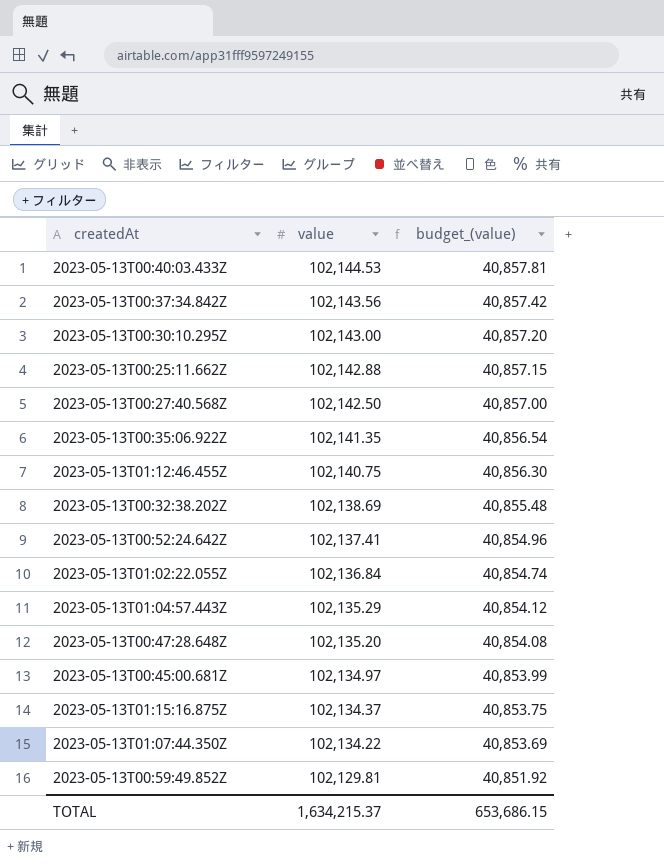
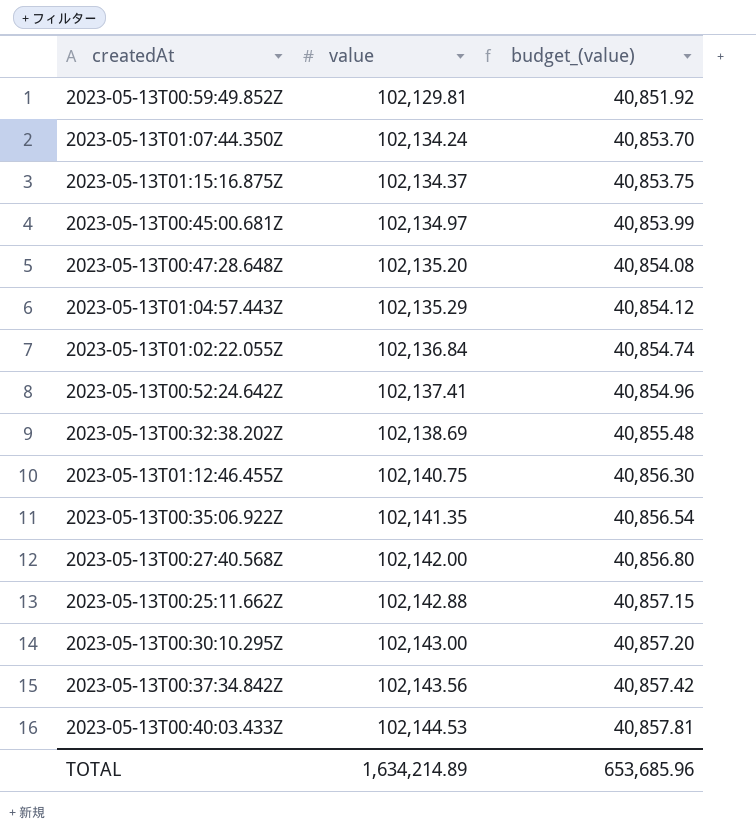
row order: value descending -> value ascending
2023-05-13T01:07:44.350Z | value: 102,134.22 -> 102,134.24
2023-05-13T01:07:44.350Z | budget_(value): 40,853.69 -> 40,853.70
2023-05-13T00:27:40.568Z | value: 102,142.50 -> 102,142.00
2023-05-13T00:27:40.568Z | budget_(value): 40,857.00 -> 40,856.80
TOTAL | value: 1,634,215.37 -> 1,634,214.89
TOTAL | budget_(value): 653,686.15 -> 653,685.96

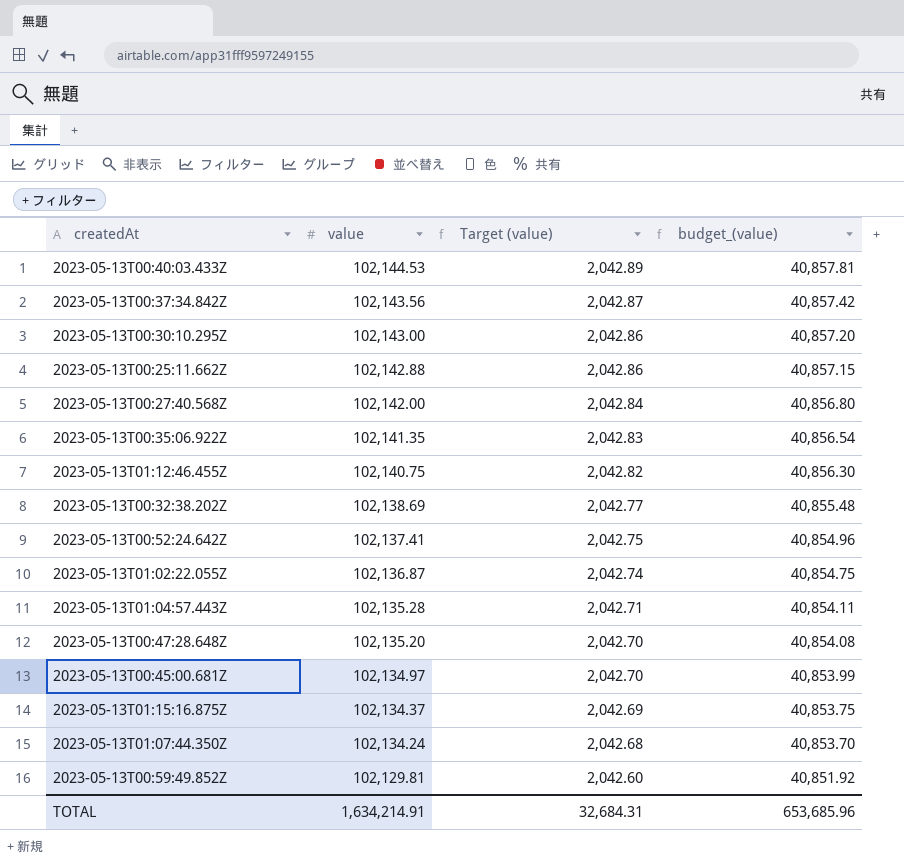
row order: value ascending -> value descending
column Target (value) | formula: none -> [value] * 0.02
2023-05-13T01:02:22.055Z | value: 102,136.84 -> 102,136.87
2023-05-13T01:02:22.055Z | budget_(value): 40,854.74 -> 40,854.75
2023-05-13T01:04:57.443Z | value: 102,135.29 -> 102,135.28
2023-05-13T01:04:57.443Z | budget_(value): 40,854.12 -> 40,854.11
TOTAL | value: 1,634,214.89 -> 1,634,214.91

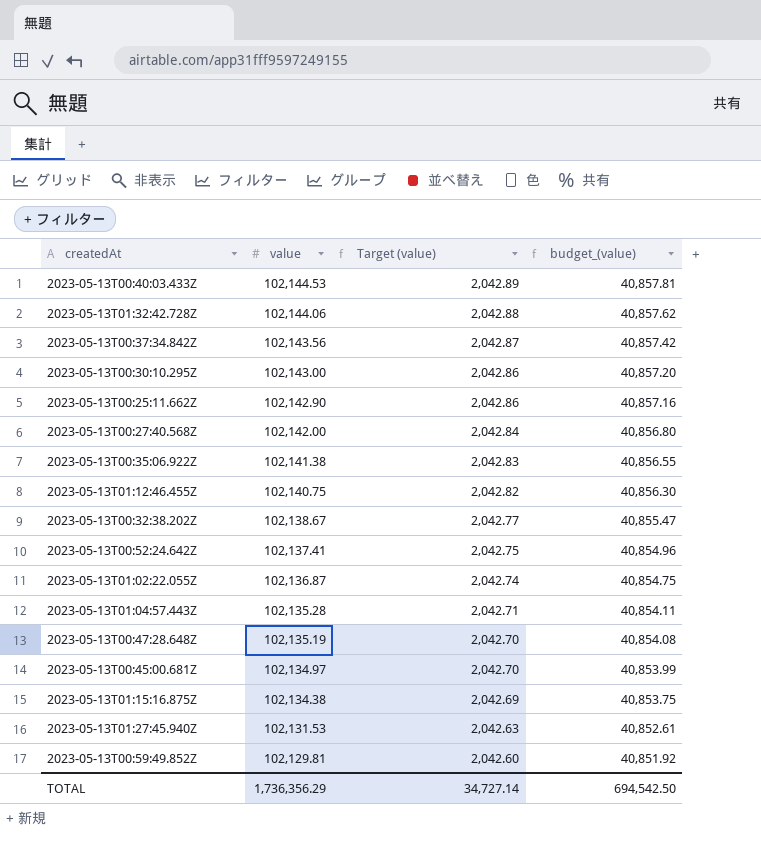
row 2023-05-13T01:07:44.350Z: 102,134.24 | 2,042.68 | 40,853.70 -> none
row 2023-05-13T01:32:42.728Z: none -> 102,144.06 | 2,042.88 | 40,857.62
2023-05-13T00:25:11.662Z | value: 102,142.88 -> 102,142.90
2023-05-13T00:25:11.662Z | budget_(value): 40,857.15 -> 40,857.16
2023-05-13T00:35:06.922Z | value: 102,141.35 -> 102,141.38
2023-05-13T00:35:06.922Z | budget_(value): 40,856.54 -> 40,856.55
2023-05-13T00:32:38.202Z | value: 102,138.69 -> 102,138.67
2023-05-13T00:32:38.202Z | budget_(value): 40,855.48 -> 40,855.47
2023-05-13T00:47:28.648Z | value: 102,135.20 -> 102,135.19
2023-05-13T01:15:16.875Z | value: 102,134.37 -> 102,134.38
row 2023-05-13T01:27:45.940Z: none -> 102,131.53 | 2,042.63 | 40,852.61
TOTAL | value: 1,634,214.91 -> 1,736,356.29
TOTAL | Target (value): 32,684.31 -> 34,727.14
TOTAL | budget_(value): 653,685.96 -> 694,542.50

